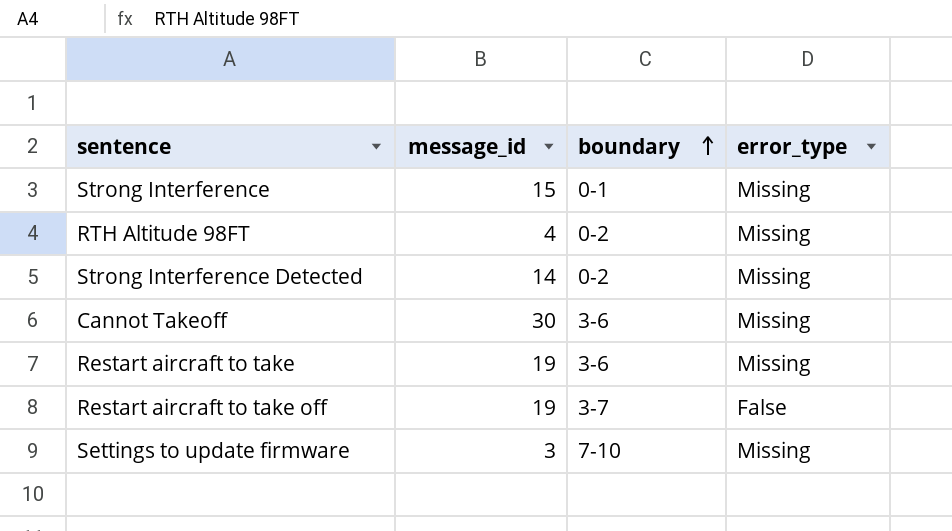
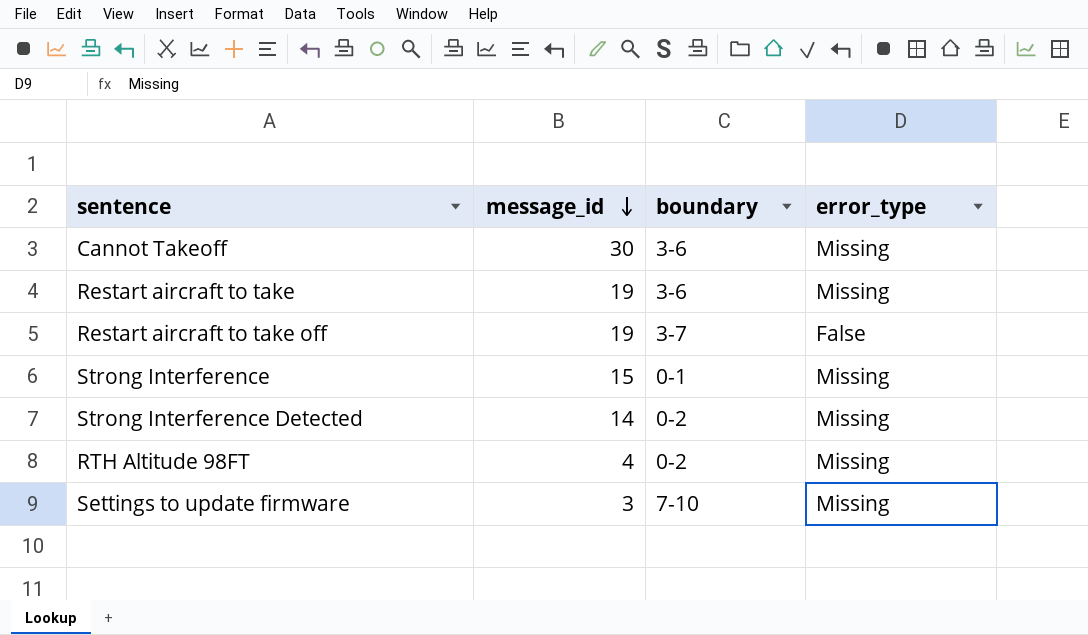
row order: boundary ascending -> message_id descending

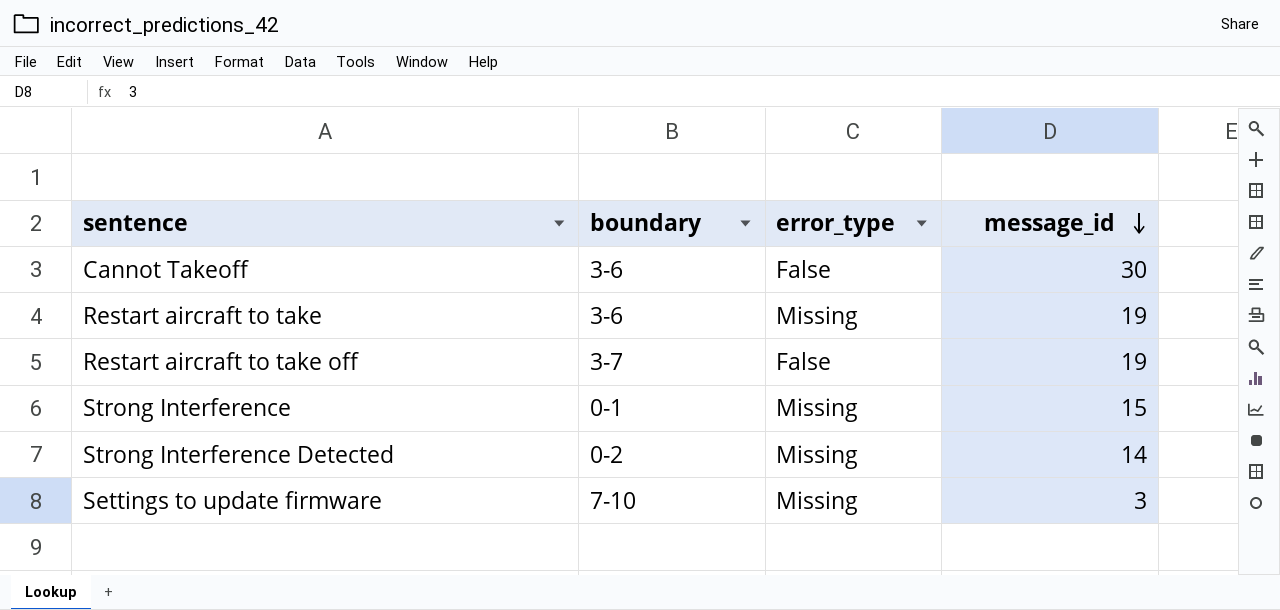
column message_id | position: 2 -> 4
row RTH Altitude 98FT: 4 | 0-2 | Missing -> none
Cannot Takeoff | error_type: Missing -> False

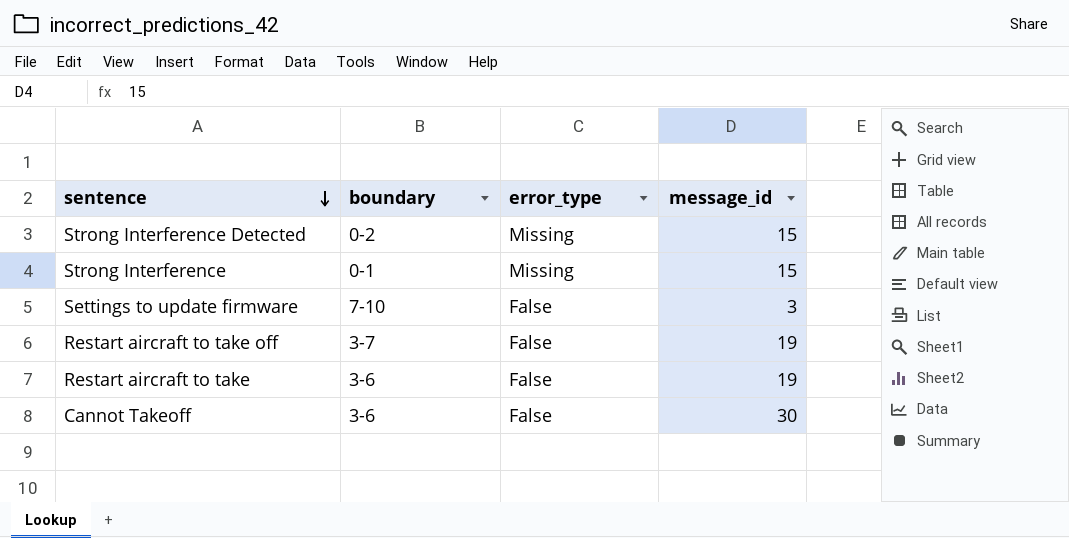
row order: message_id descending -> sentence descending
Strong Interference Detected | message_id: 14 -> 15
Settings to update firmware | error_type: Missing -> False
Restart aircraft to take | error_type: Missing -> False

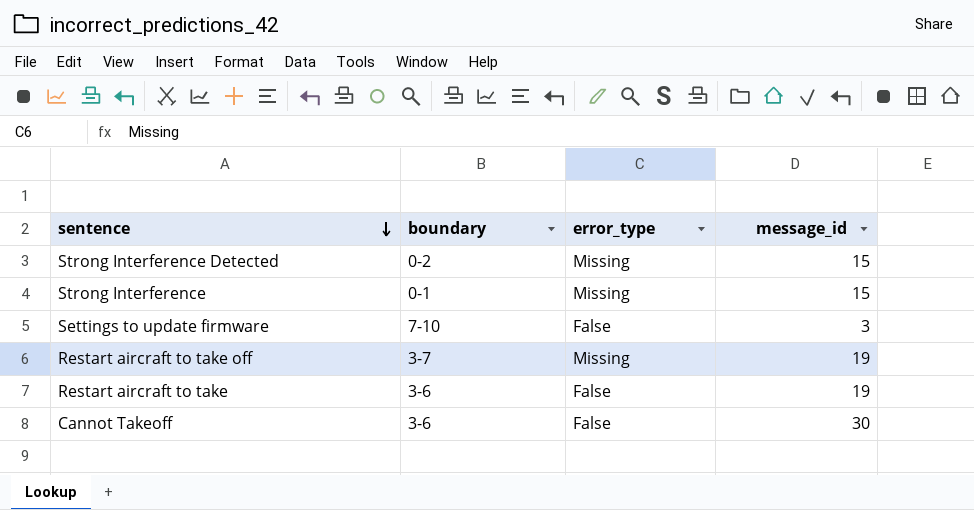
Restart aircraft to take off | error_type: False -> Missing

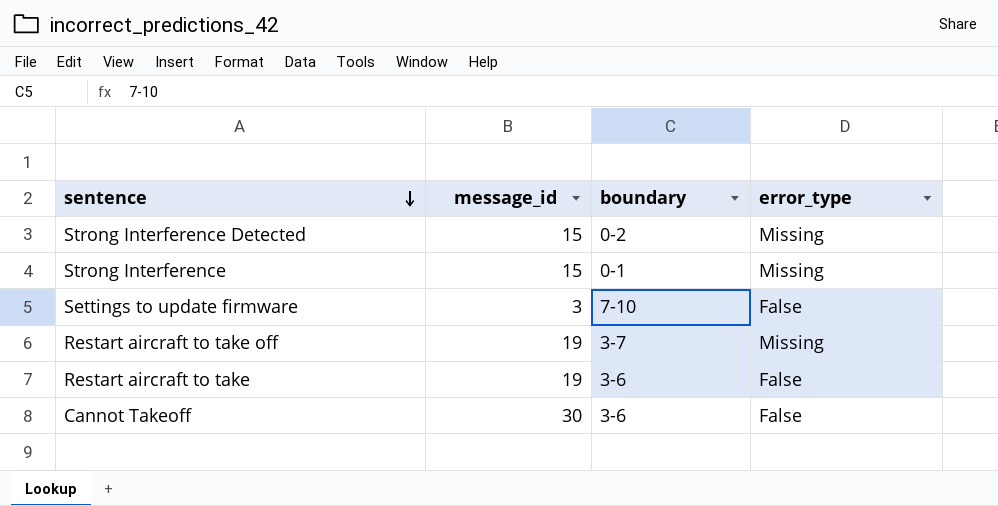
column message_id | position: 4 -> 2

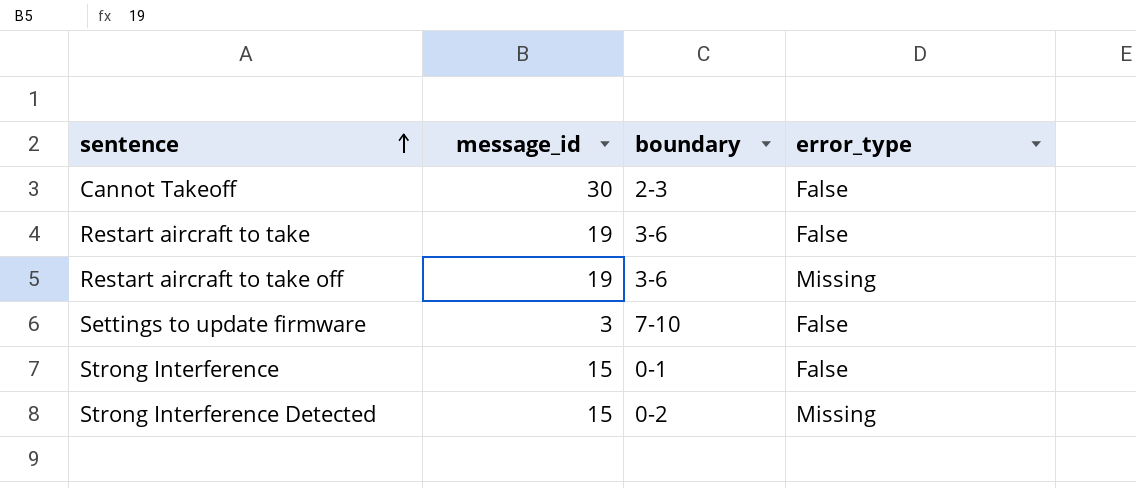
row order: sentence descending -> sentence ascending
Cannot Takeoff | boundary: 3-6 -> 2-3
Restart aircraft to take off | boundary: 3-7 -> 3-6
Strong Interference | error_type: Missing -> False

